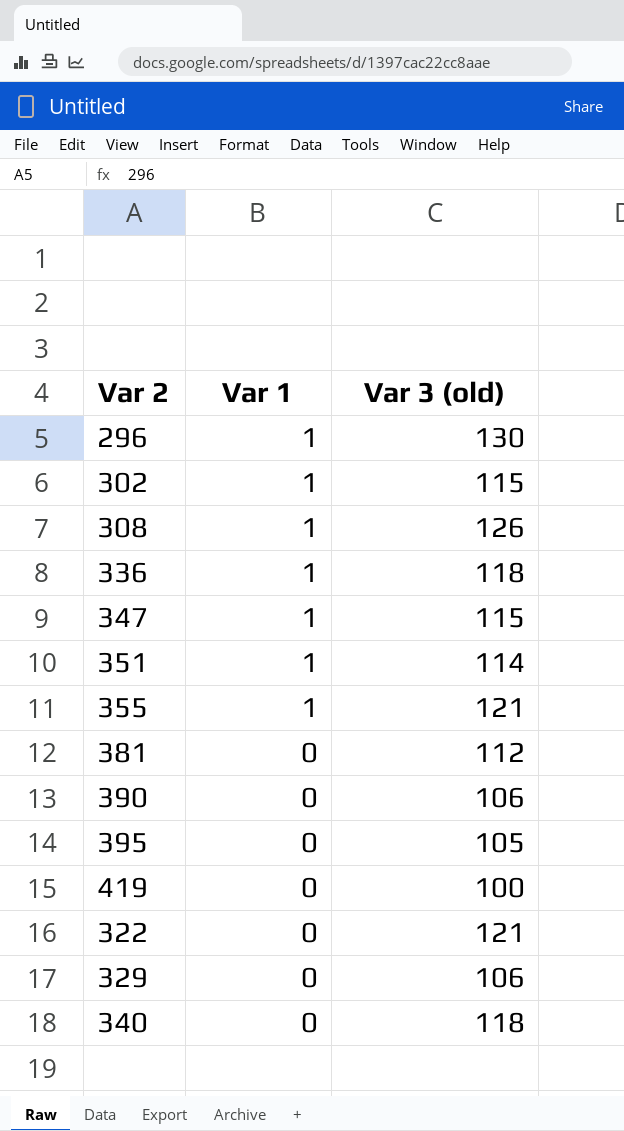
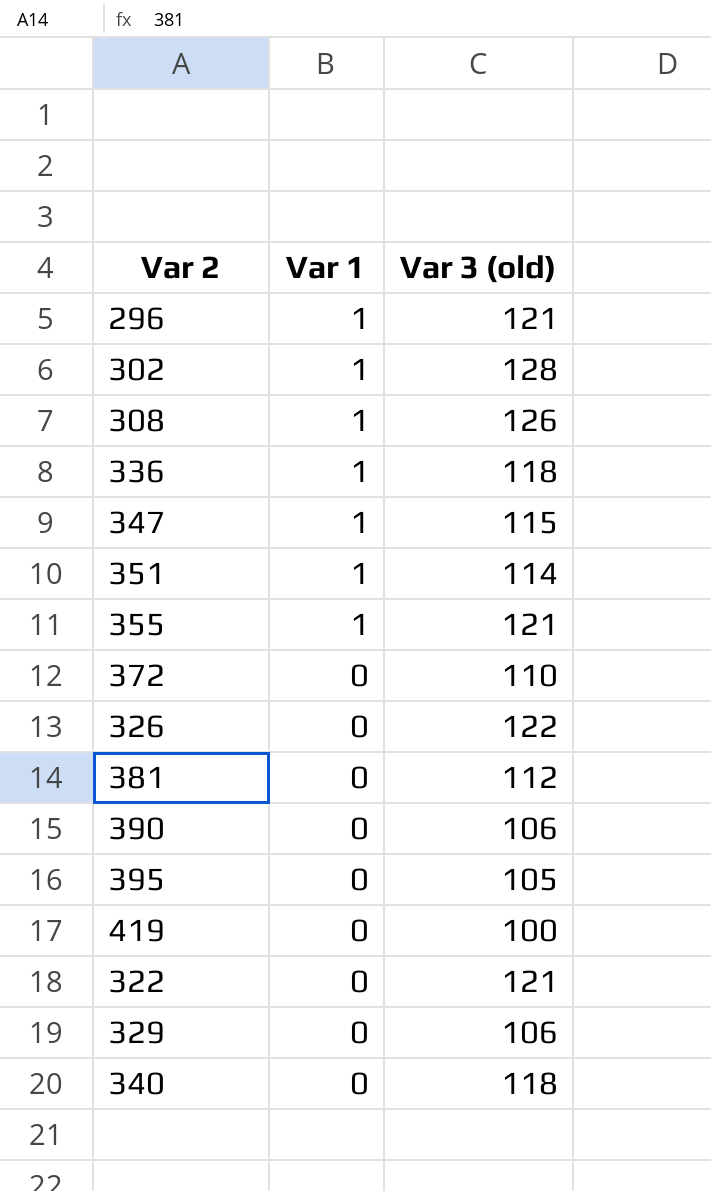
296 | Var 3 (old): 130 -> 121
302 | Var 3 (old): 115 -> 128
row 372: none -> 0 | 110
row 326: none -> 0 | 122

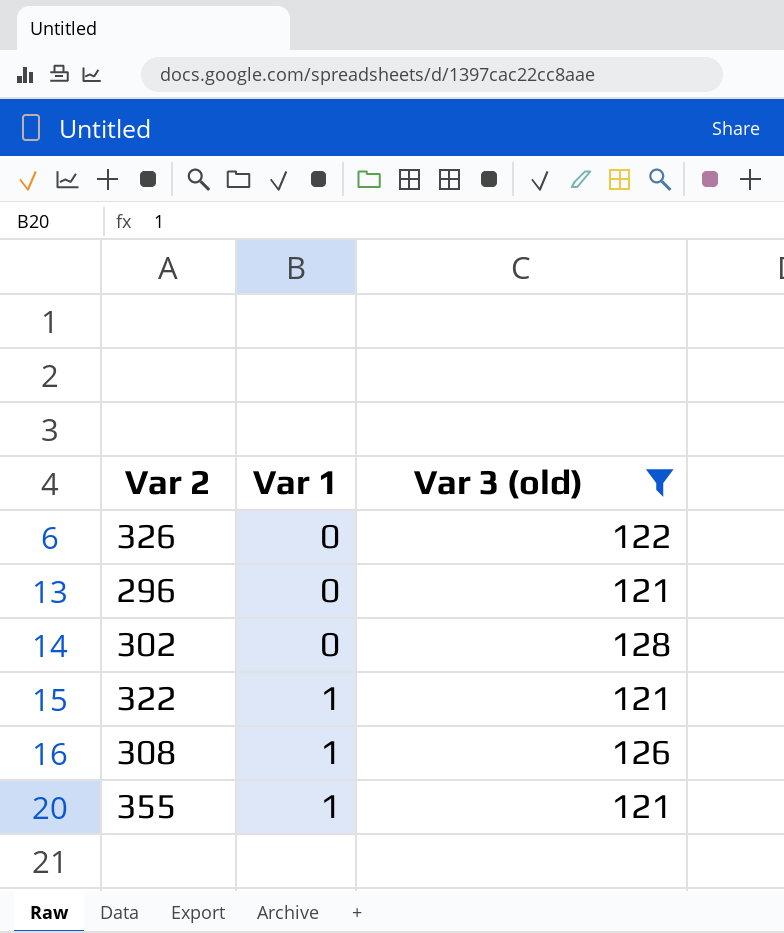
filter: none -> Var 3 (old) >= 121
row order: Var 1 descending -> Var 1 ascending
296 | Var 1: 1 -> 0
302 | Var 1: 1 -> 0
322 | Var 1: 0 -> 1

